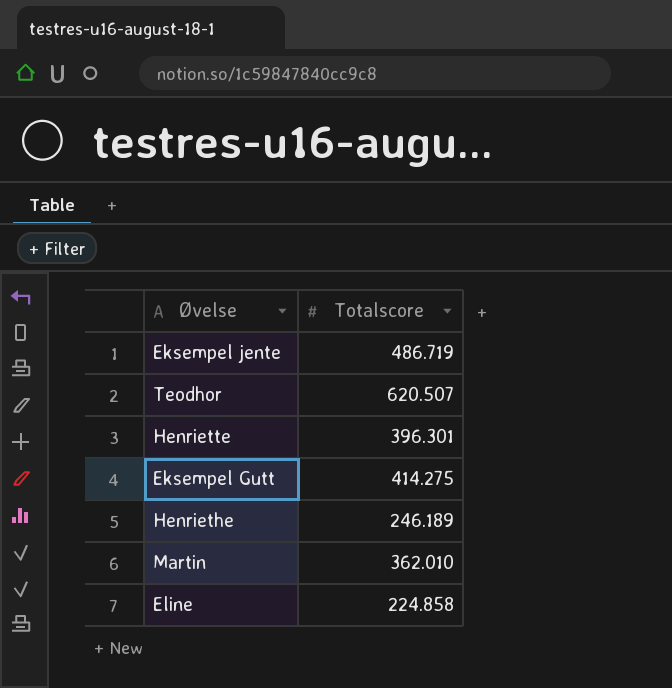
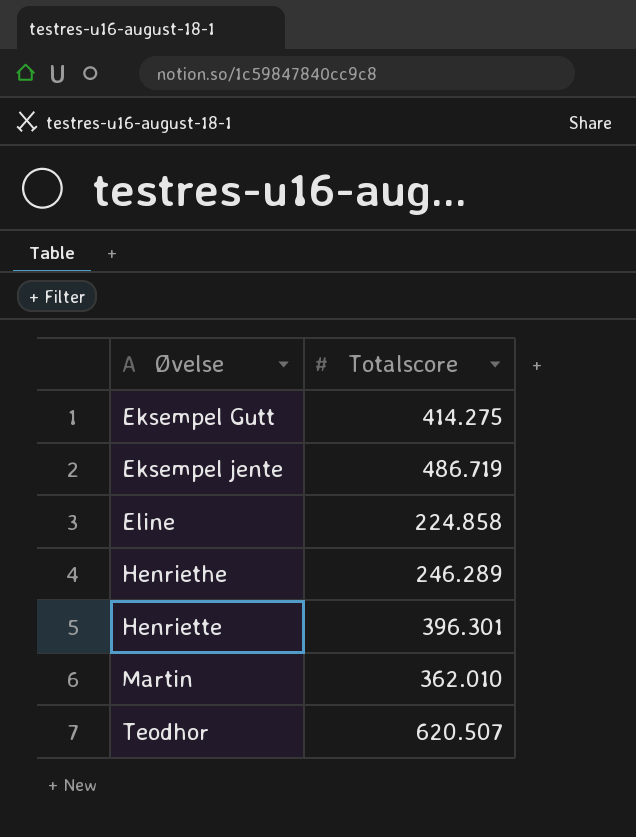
row order: none -> Øvelse ascending
Henriethe | Totalscore: 246.189 -> 246.289

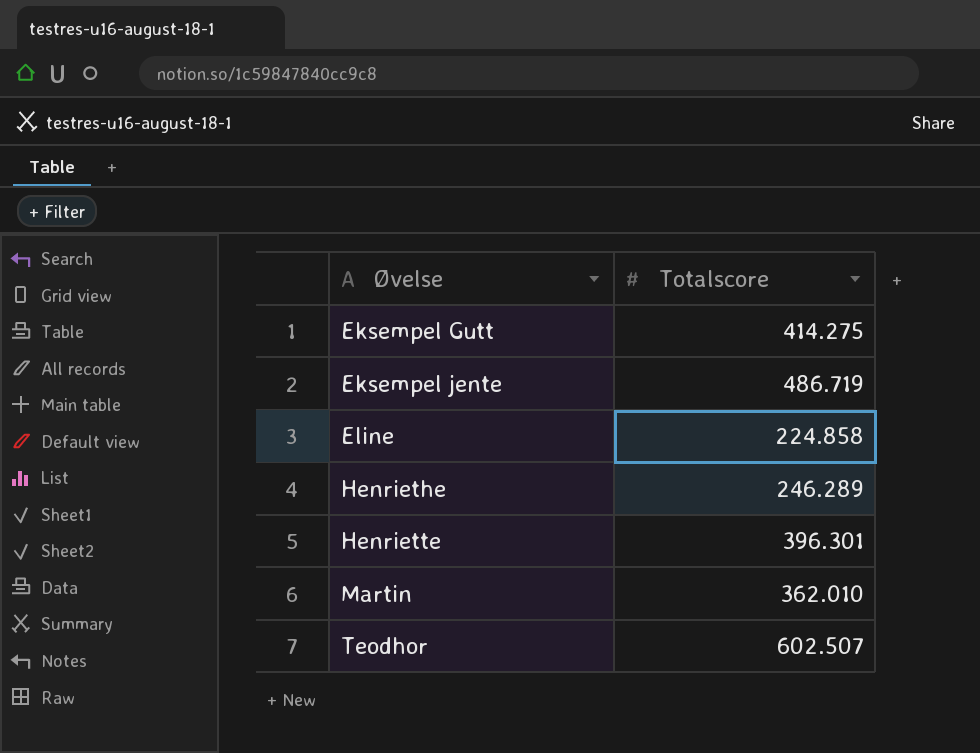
Teodhor | Totalscore: 620.507 -> 602.507

